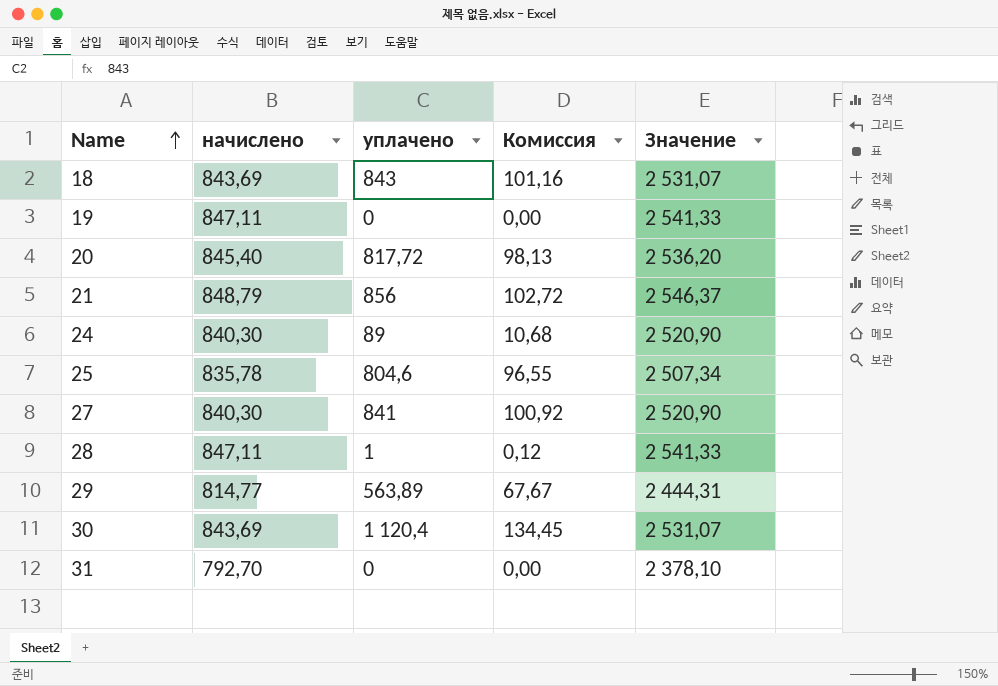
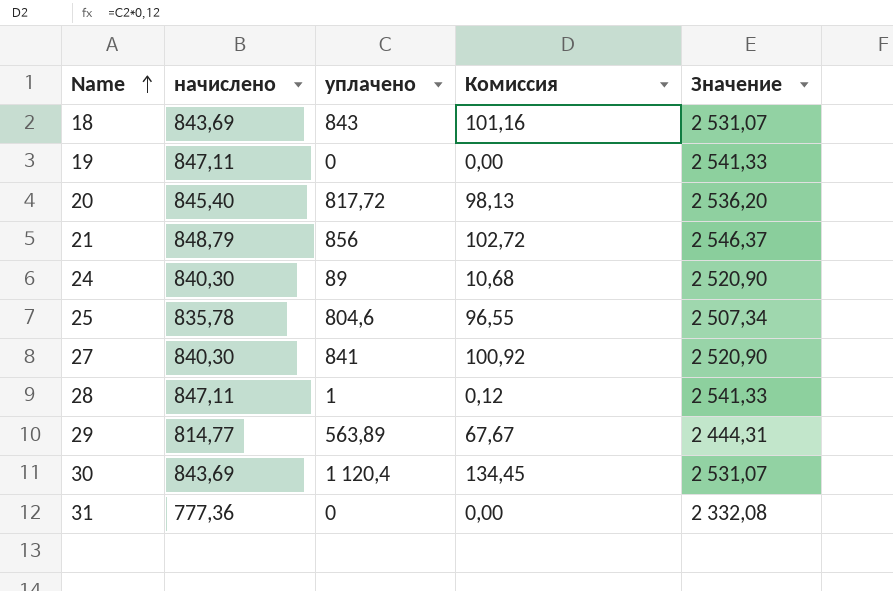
31 | начислено: 792,70 -> 777,36
31 | Значение: 2 378,10 -> 2 332,08

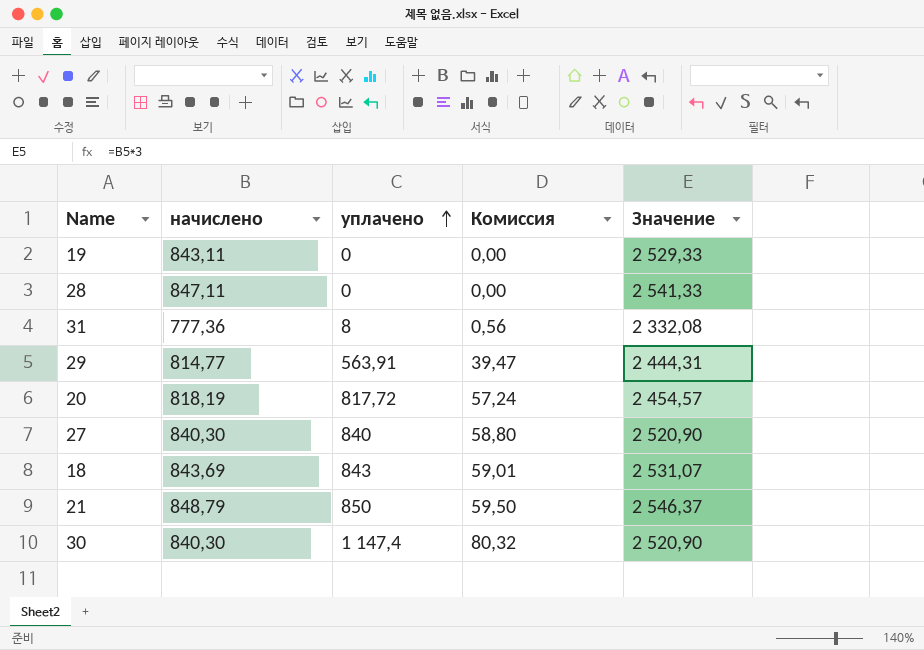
row order: Name ascending -> уплачено ascending
column Комиссия | formula: [уплачено] * 0,12 -> [уплачено] * 0,07
row 24: 840,30 | 89 | 10,68 | 2 520,90 -> none
row 25: 835,78 | 804,6 | 96,55 | 2 507,34 -> none
19 | начислено: 847,11 -> 843,11
19 | Значение: 2 541,33 -> 2 529,33
28 | уплачено: 1 -> 0
31 | уплачено: 0 -> 8
29 | уплачено: 563,89 -> 563,91
20 | начислено: 845,40 -> 818,19
20 | Значение: 2 536,20 -> 2 454,57
27 | уплачено: 841 -> 840
21 | уплачено: 856 -> 850
30 | начислено: 843,69 -> 840,30
30 | уплачено: 1 120,4 -> 1 147,4
30 | Значение: 2 531,07 -> 2 520,90

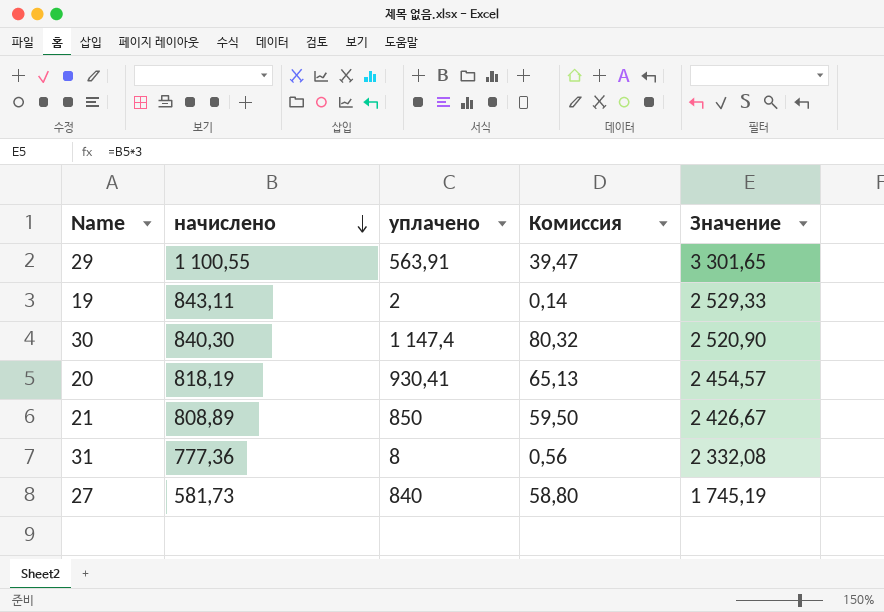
row order: уплачено ascending -> начислено descending
row 28: 847,11 | 0 | 0,00 | 2 541,33 -> none
row 18: 843,69 | 843 | 59,01 | 2 531,07 -> none
29 | начислено: 814,77 -> 1 100,55
29 | Значение: 2 444,31 -> 3 301,65
19 | уплачено: 0 -> 2
19 | Комиссия: 0,00 -> 0,14
20 | уплачено: 817,72 -> 930,41
20 | Комиссия: 57,24 -> 65,13
21 | начислено: 848,79 -> 808,89
21 | Значение: 2 546,37 -> 2 426,67
27 | начислено: 840,30 -> 581,73
27 | Значение: 2 520,90 -> 1 745,19

